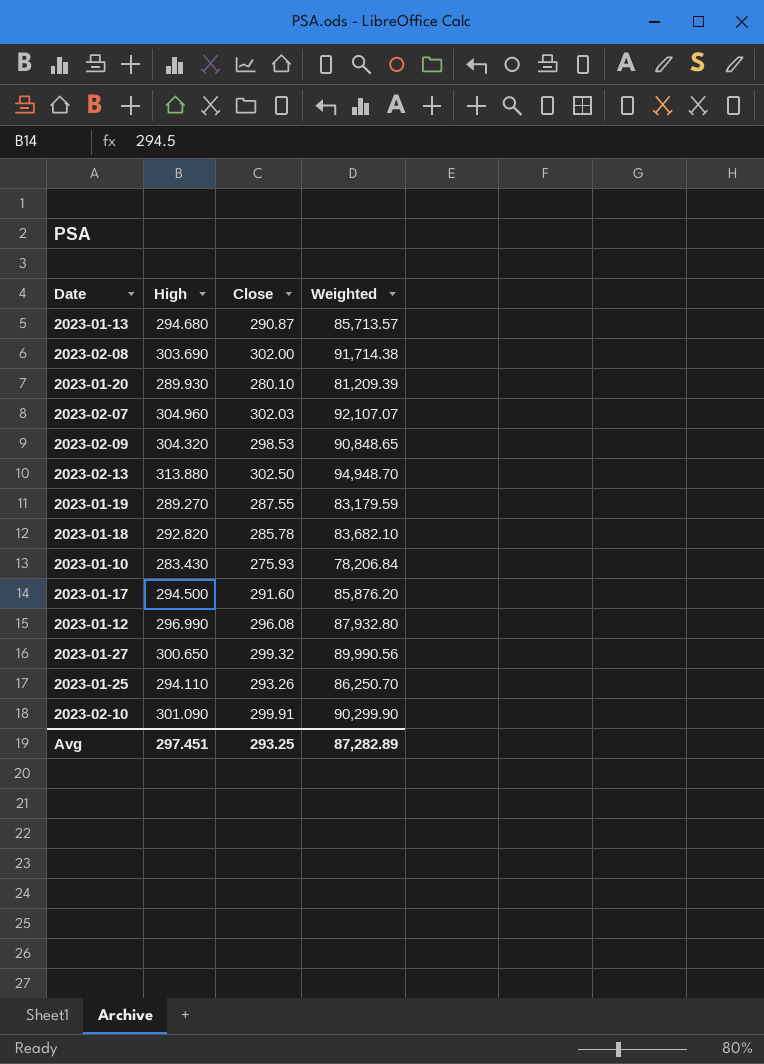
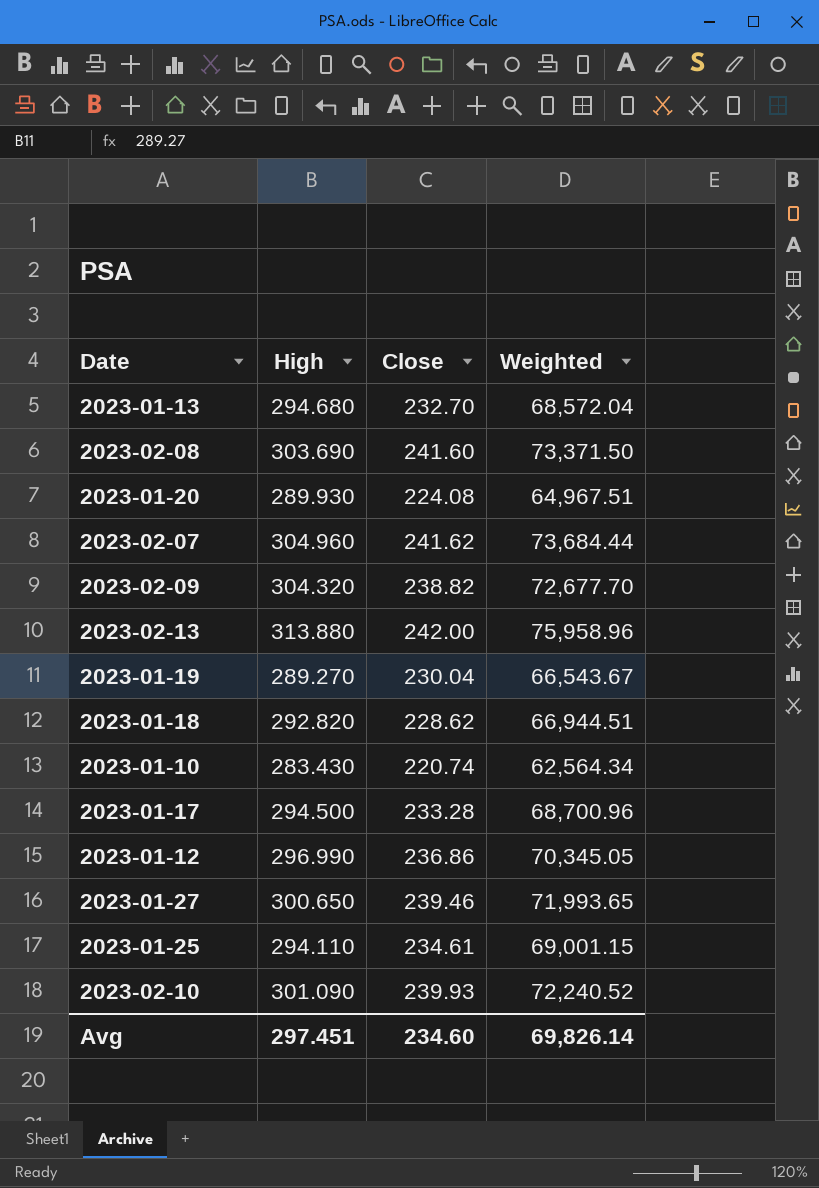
2023-01-13 | Close: 290.87 -> 232.70
2023-01-13 | Weighted: 85,713.57 -> 68,572.04
2023-02-08 | Close: 302.00 -> 241.60
2023-02-08 | Weighted: 91,714.38 -> 73,371.50
2023-01-20 | Close: 280.10 -> 224.08
2023-01-20 | Weighted: 81,209.39 -> 64,967.51
2023-02-07 | Close: 302.03 -> 241.62
2023-02-07 | Weighted: 92,107.07 -> 73,684.44
2023-02-09 | Close: 298.53 -> 238.82
2023-02-09 | Weighted: 90,848.65 -> 72,677.70
2023-02-13 | Close: 302.50 -> 242.00
2023-02-13 | Weighted: 94,948.70 -> 75,958.96
2023-01-19 | Close: 287.55 -> 230.04
2023-01-19 | Weighted: 83,179.59 -> 66,543.67
2023-01-18 | Close: 285.78 -> 228.62
2023-01-18 | Weighted: 83,682.10 -> 66,944.51
2023-01-10 | Close: 275.93 -> 220.74
2023-01-10 | Weighted: 78,206.84 -> 62,564.34
2023-01-17 | Close: 291.60 -> 233.28
2023-01-17 | Weighted: 85,876.20 -> 68,700.96
2023-01-12 | Close: 296.08 -> 236.86
2023-01-12 | Weighted: 87,932.80 -> 70,345.05
2023-01-27 | Close: 299.32 -> 239.46
2023-01-27 | Weighted: 89,990.56 -> 71,993.65
2023-01-25 | Close: 293.26 -> 234.61
2023-01-25 | Weighted: 86,250.70 -> 69,001.15
2023-02-10 | Close: 299.91 -> 239.93
2023-02-10 | Weighted: 90,299.90 -> 72,240.52
Avg | Close: 293.25 -> 234.60
Avg | Weighted: 87,282.89 -> 69,826.14

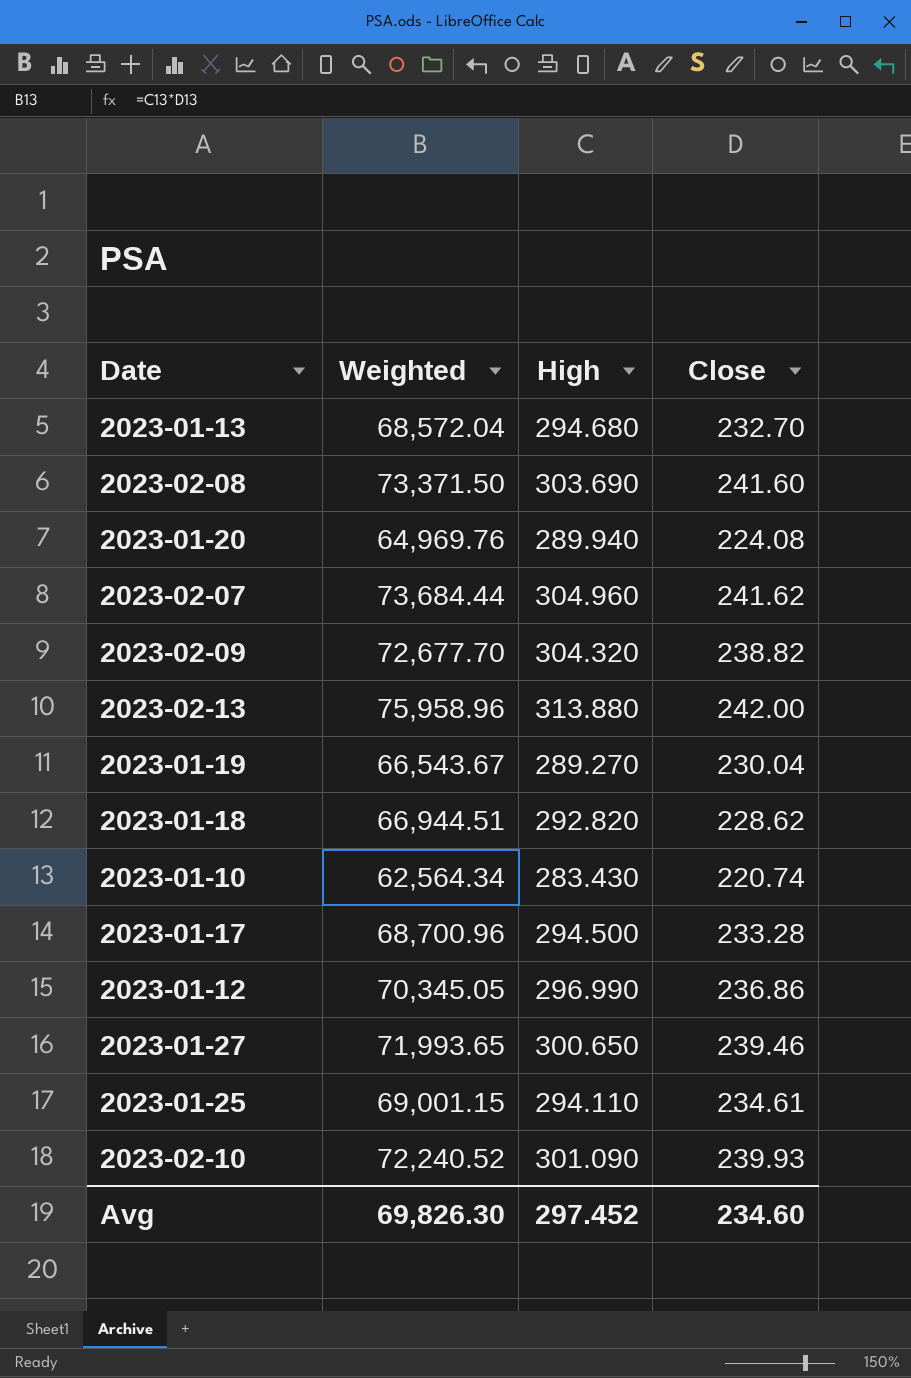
column Weighted | position: 4 -> 2
2023-01-20 | Weighted: 64,967.51 -> 64,969.76
2023-01-20 | High: 289.930 -> 289.940
Avg | Weighted: 69,826.14 -> 69,826.30
Avg | High: 297.451 -> 297.452

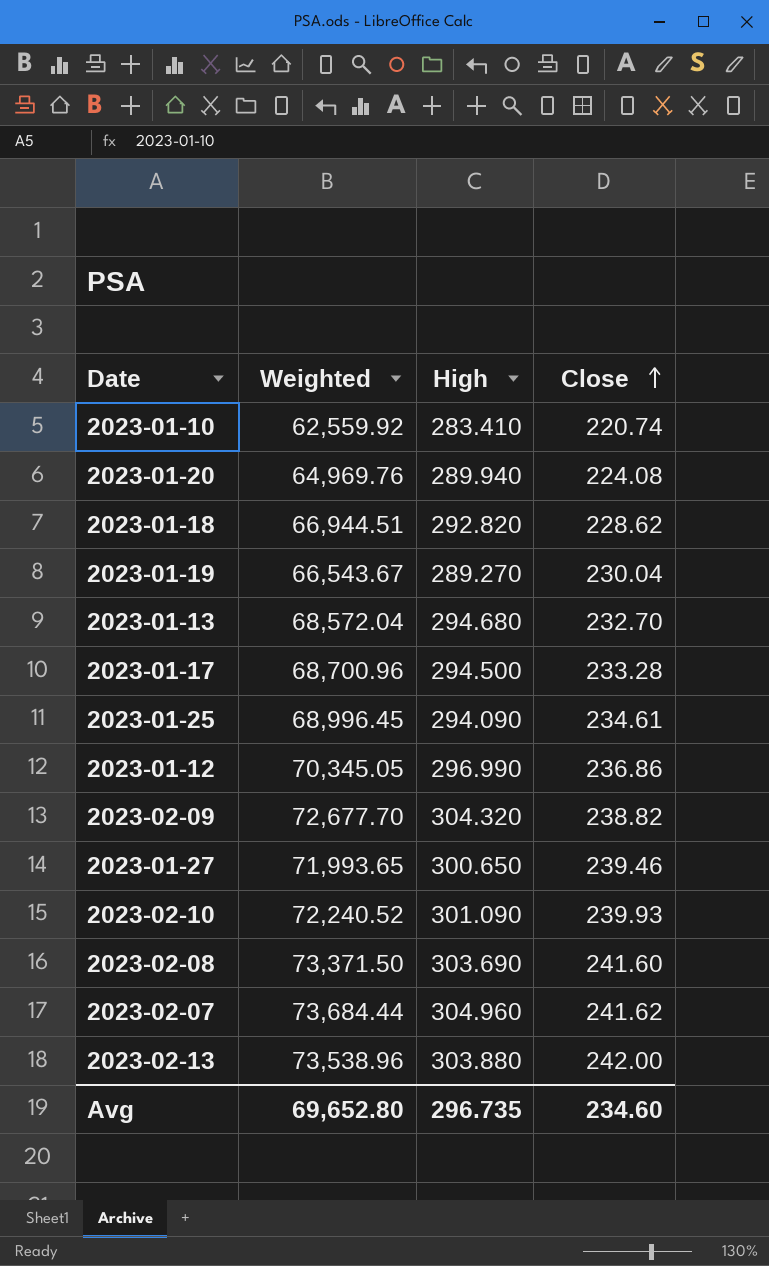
row order: none -> Close ascending
2023-01-10 | Weighted: 62,564.34 -> 62,559.92
2023-01-10 | High: 283.430 -> 283.410
2023-01-25 | Weighted: 69,001.15 -> 68,996.45
2023-01-25 | High: 294.110 -> 294.090
2023-02-13 | Weighted: 75,958.96 -> 73,538.96
2023-02-13 | High: 313.880 -> 303.880
Avg | Weighted: 69,826.30 -> 69,652.80
Avg | High: 297.452 -> 296.735

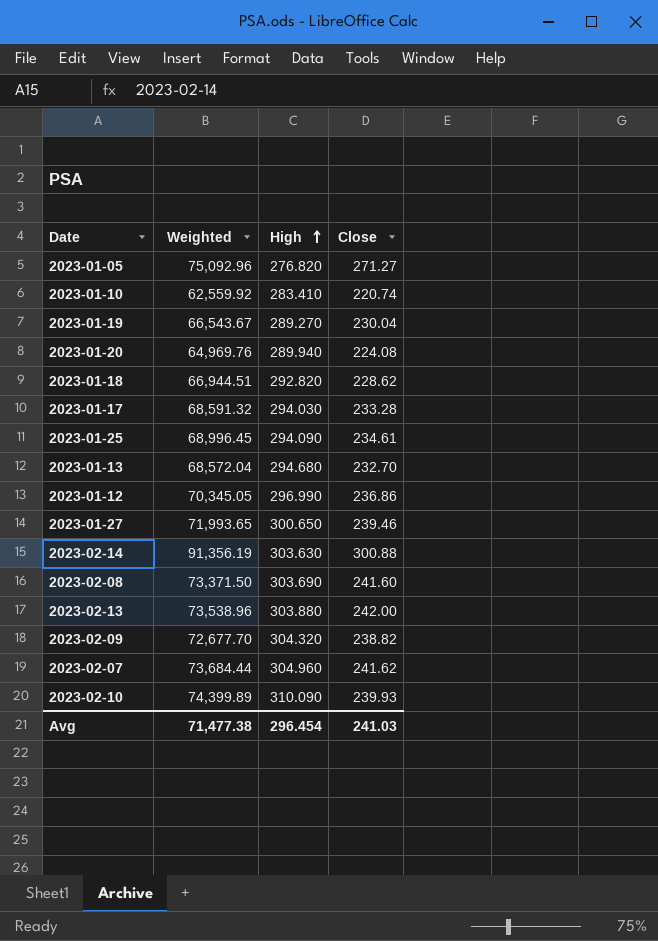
row order: Close ascending -> High ascending
row 2023-01-05: none -> 75,092.96 | 276.820 | 271.27
2023-01-17 | Weighted: 68,700.96 -> 68,591.32
2023-01-17 | High: 294.500 -> 294.030
row 2023-02-14: none -> 91,356.19 | 303.630 | 300.88
2023-02-10 | Weighted: 72,240.52 -> 74,399.89
2023-02-10 | High: 301.090 -> 310.090
Avg | Weighted: 69,652.80 -> 71,477.38
Avg | High: 296.735 -> 296.454
Avg | Close: 234.60 -> 241.03

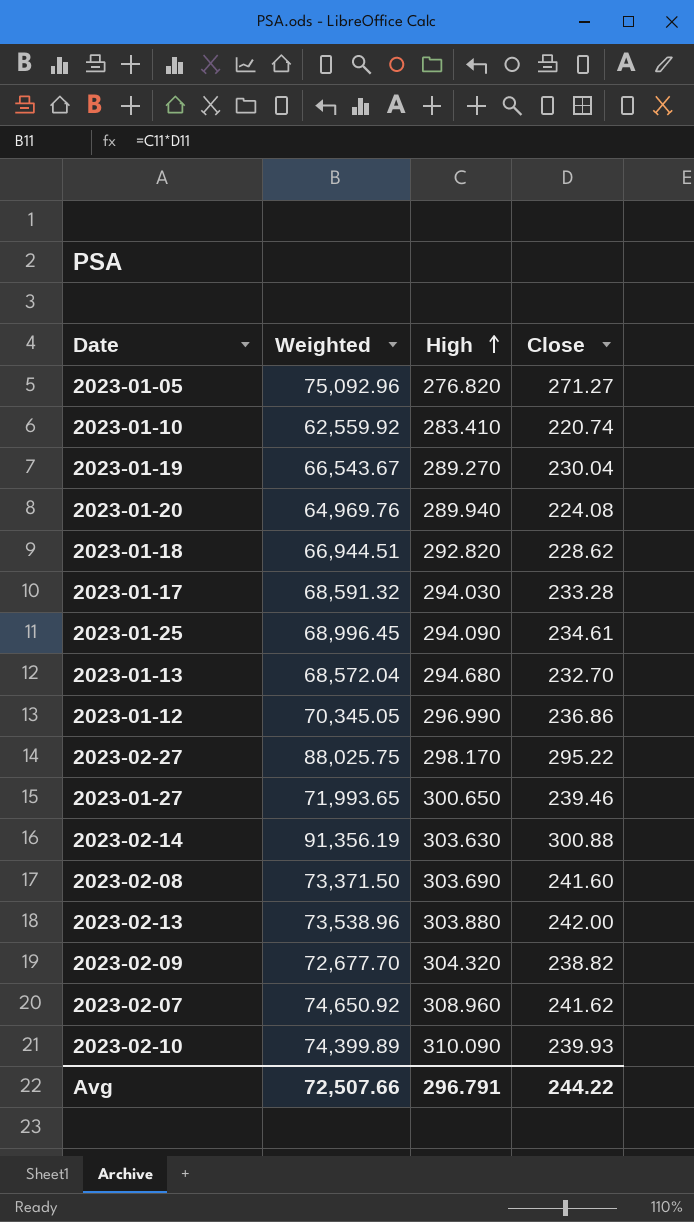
row 2023-02-27: none -> 88,025.75 | 298.170 | 295.22
2023-02-07 | Weighted: 73,684.44 -> 74,650.92
2023-02-07 | High: 304.960 -> 308.960
Avg | Weighted: 71,477.38 -> 72,507.66
Avg | High: 296.454 -> 296.791
Avg | Close: 241.03 -> 244.22

